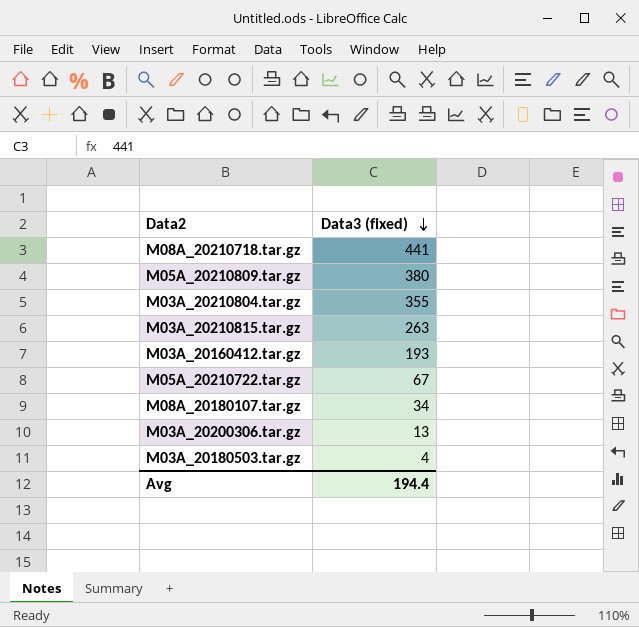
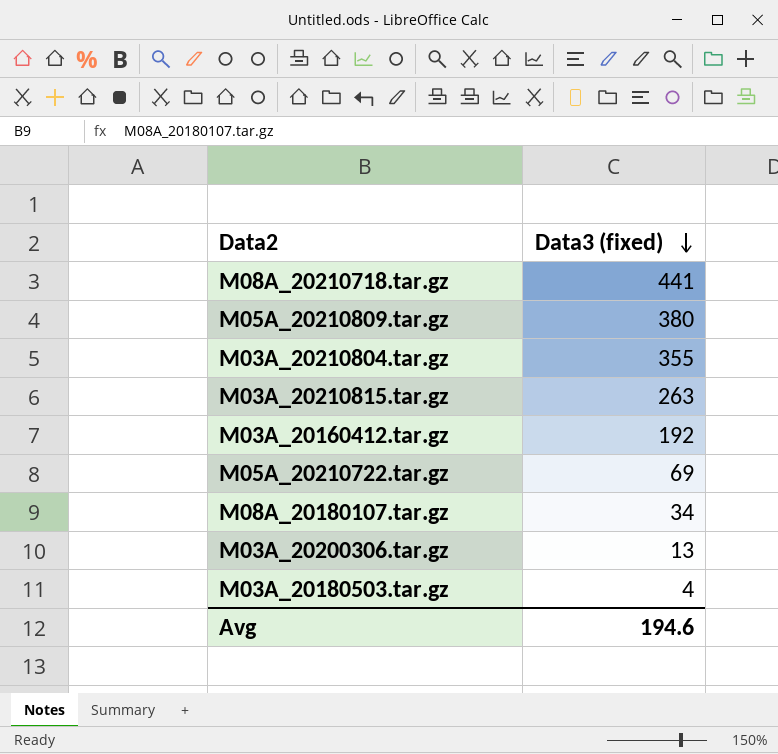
M03A_20160412.tar.gz | Data3 (fixed): 193 -> 192
M05A_20210722.tar.gz | Data3 (fixed): 67 -> 69
Avg | Data3 (fixed): 194.4 -> 194.6

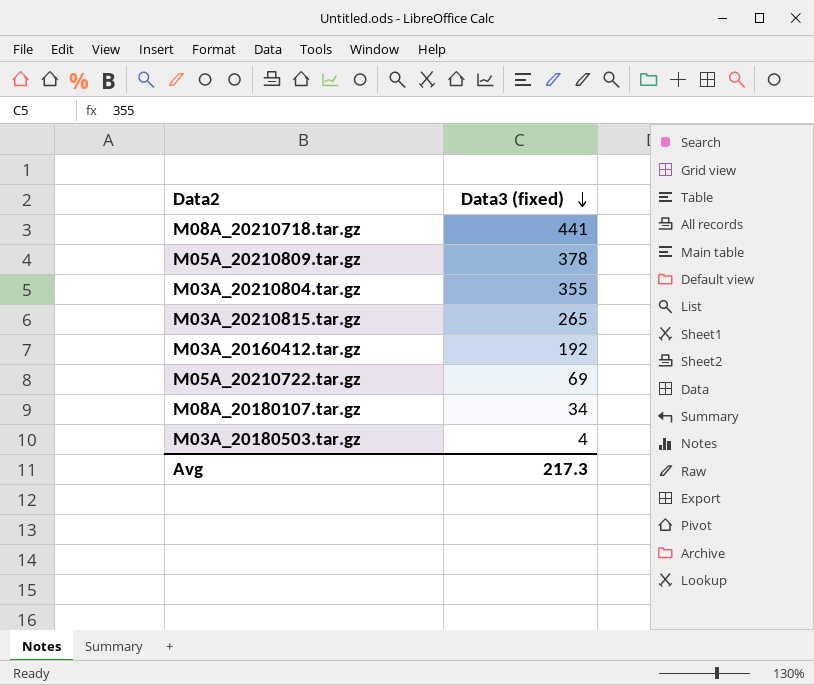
row M03A_20200306.tar.gz: 13 -> none
M05A_20210809.tar.gz | Data3 (fixed): 380 -> 378
M03A_20210815.tar.gz | Data3 (fixed): 263 -> 265
Avg | Data3 (fixed): 194.6 -> 217.3

